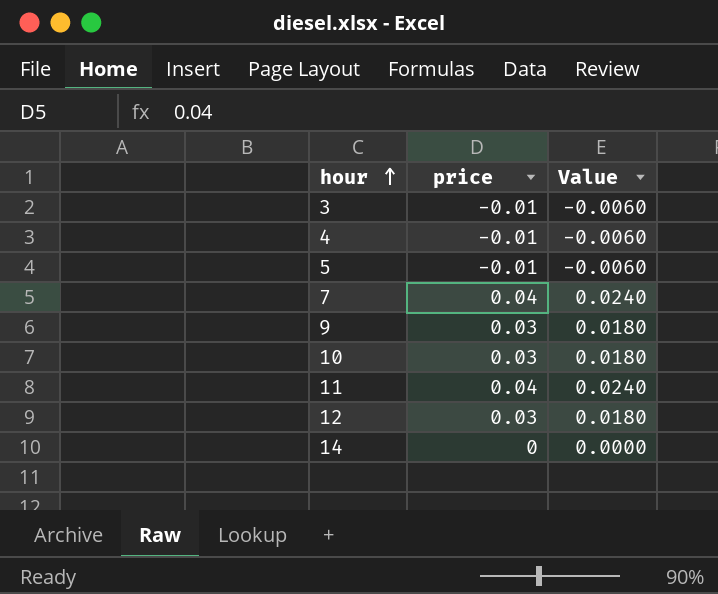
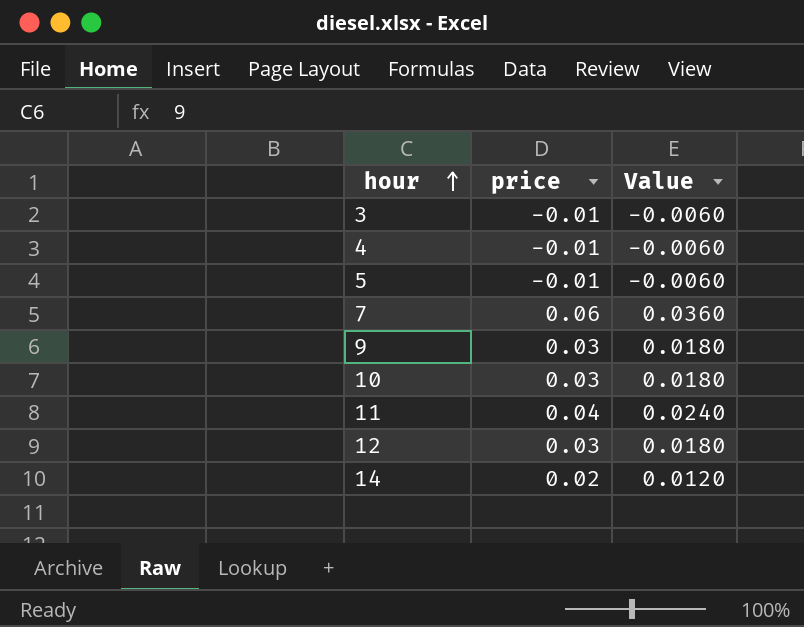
7 | price: 0.04 -> 0.06
7 | Value: 0.0240 -> 0.0360
14 | price: 0 -> 0.02
14 | Value: 0.0000 -> 0.0120

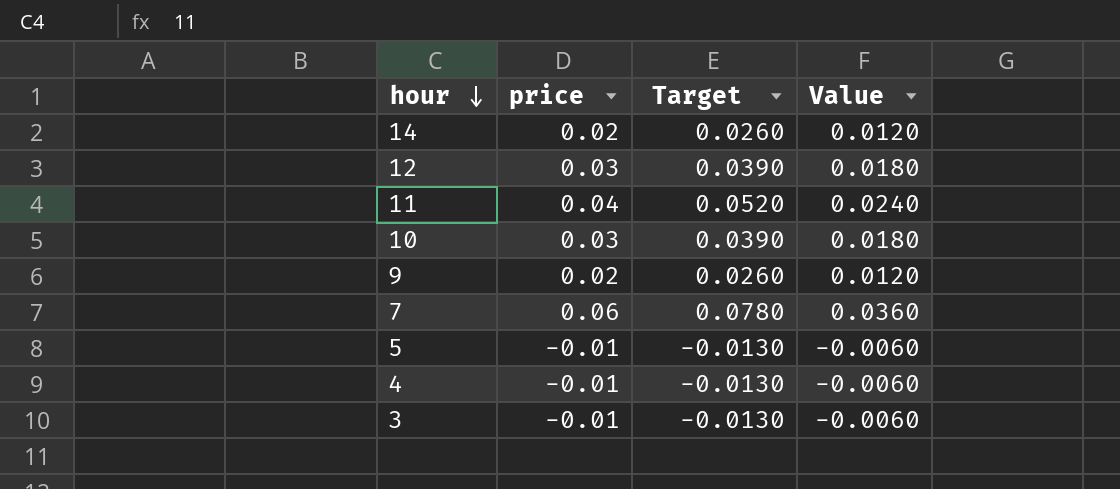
row order: hour ascending -> hour descending
column Target | formula: none -> [price] * 1.3
9 | price: 0.03 -> 0.02
9 | Value: 0.0180 -> 0.0120

